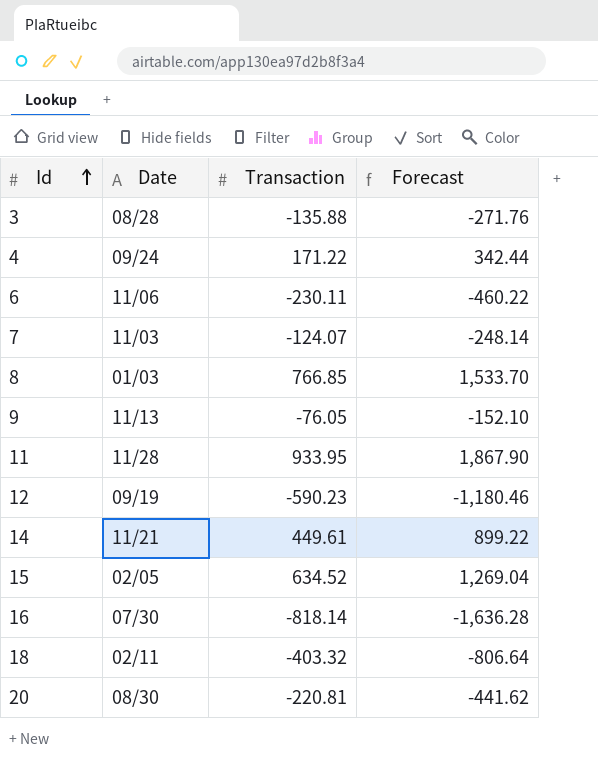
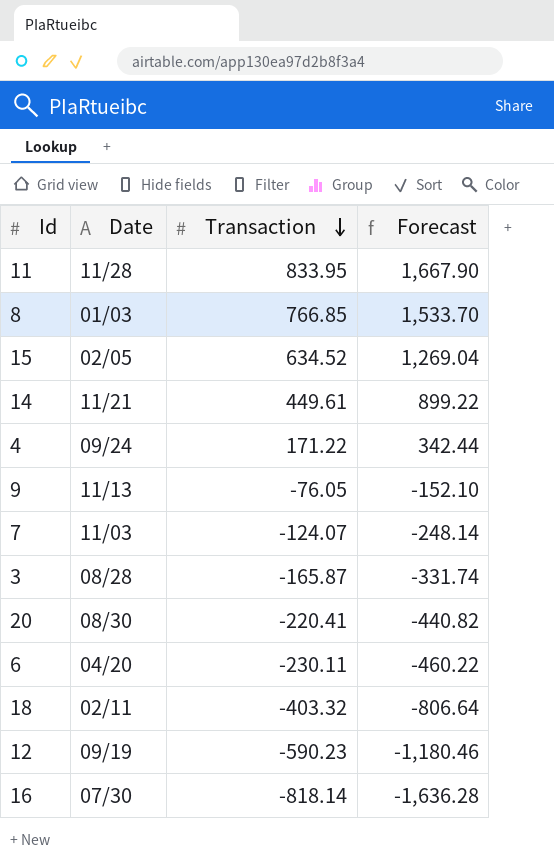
row order: Id ascending -> Transaction descending
11 | Transaction: 933.95 -> 833.95
11 | Forecast: 1,867.90 -> 1,667.90
3 | Transaction: -135.88 -> -165.87
3 | Forecast: -271.76 -> -331.74
20 | Transaction: -220.81 -> -220.41
20 | Forecast: -441.62 -> -440.82
6 | Date: 11/06 -> 04/20

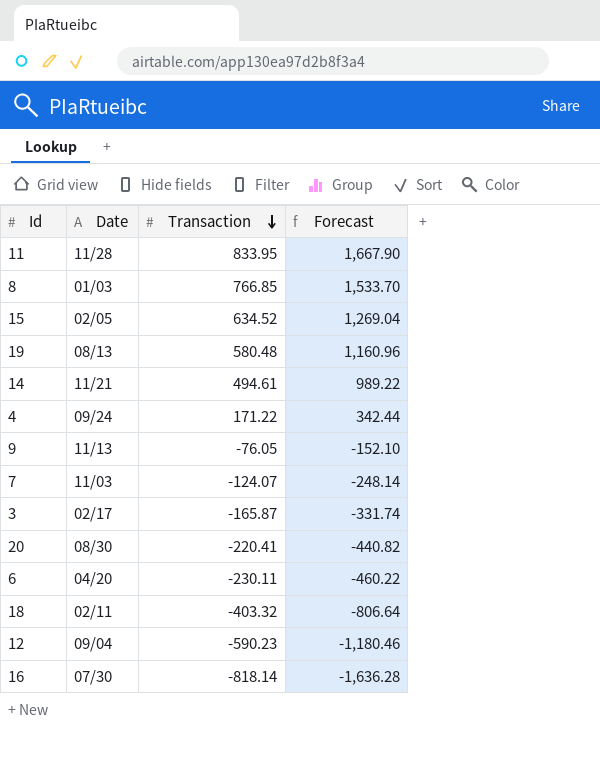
row 19: none -> 08/13 | 580.48 | 1,160.96
14 | Transaction: 449.61 -> 494.61
14 | Forecast: 899.22 -> 989.22
3 | Date: 08/28 -> 02/17
12 | Date: 09/19 -> 09/04

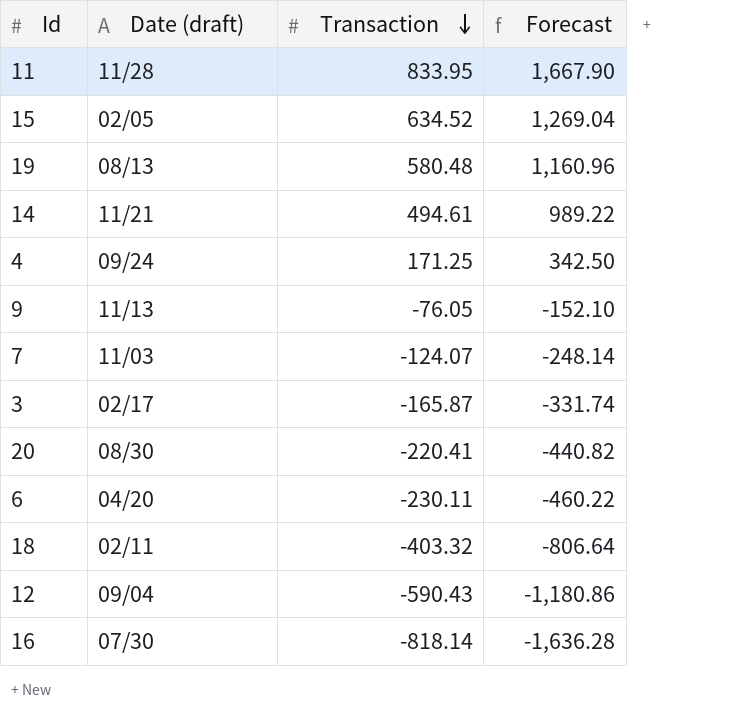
column name: Date -> Date (draft)
row 8: 01/03 | 766.85 | 1,533.70 -> none
4 | Transaction: 171.22 -> 171.25
4 | Forecast: 342.44 -> 342.50
12 | Transaction: -590.23 -> -590.43
12 | Forecast: -1,180.46 -> -1,180.86

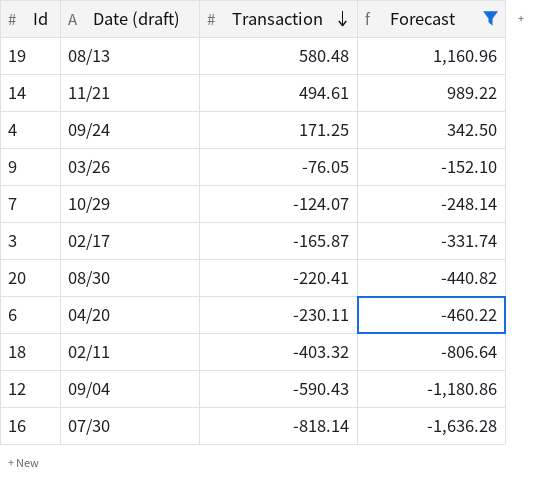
filter: none -> Forecast <= 1,160.96
9 | Date (draft): 11/13 -> 03/26
7 | Date (draft): 11/03 -> 10/29

